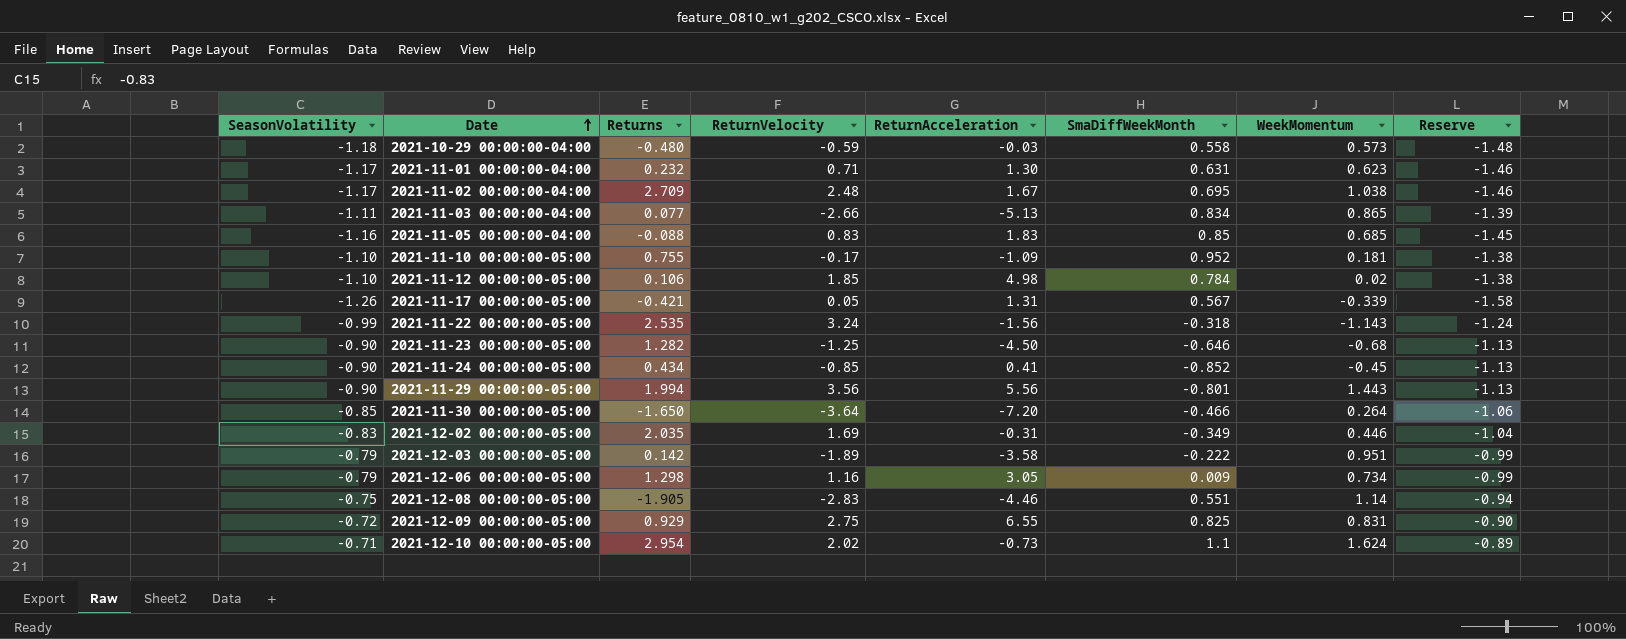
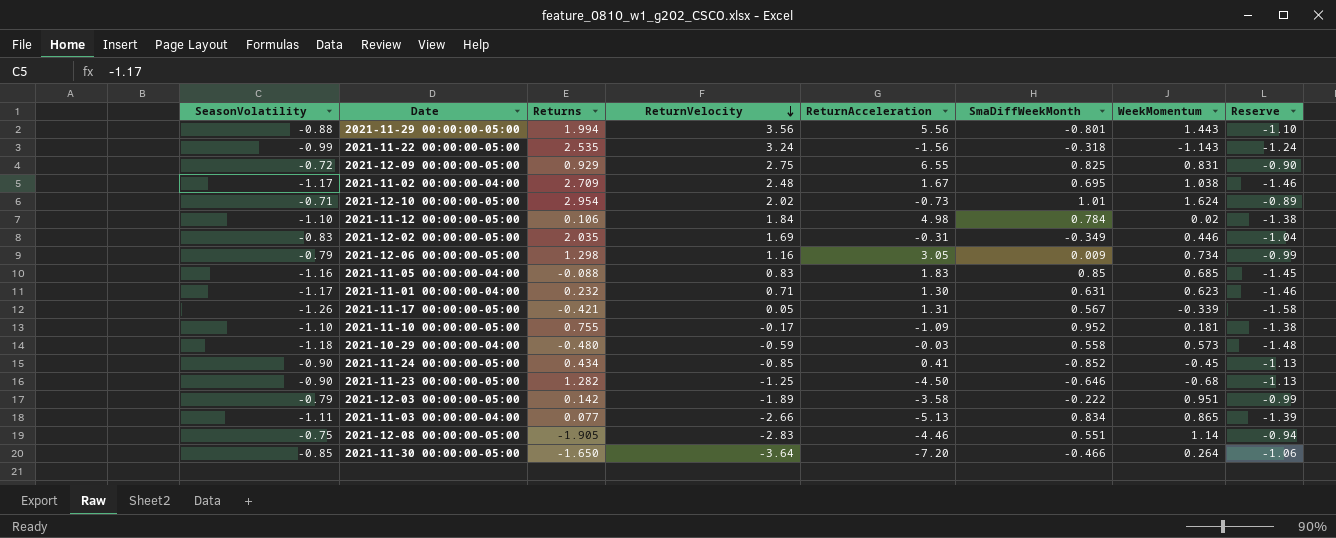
row order: Date ascending -> ReturnVelocity descending
2021-11-29 00:00:00-05:00 | SeasonVolatility: -0.90 -> -0.88
2021-11-29 00:00:00-05:00 | Reserve: -1.13 -> -1.10
2021-12-10 00:00:00-05:00 | SmaDiffWeekMonth: 1.1 -> 1.01
2021-11-12 00:00:00-05:00 | ReturnVelocity: 1.85 -> 1.84

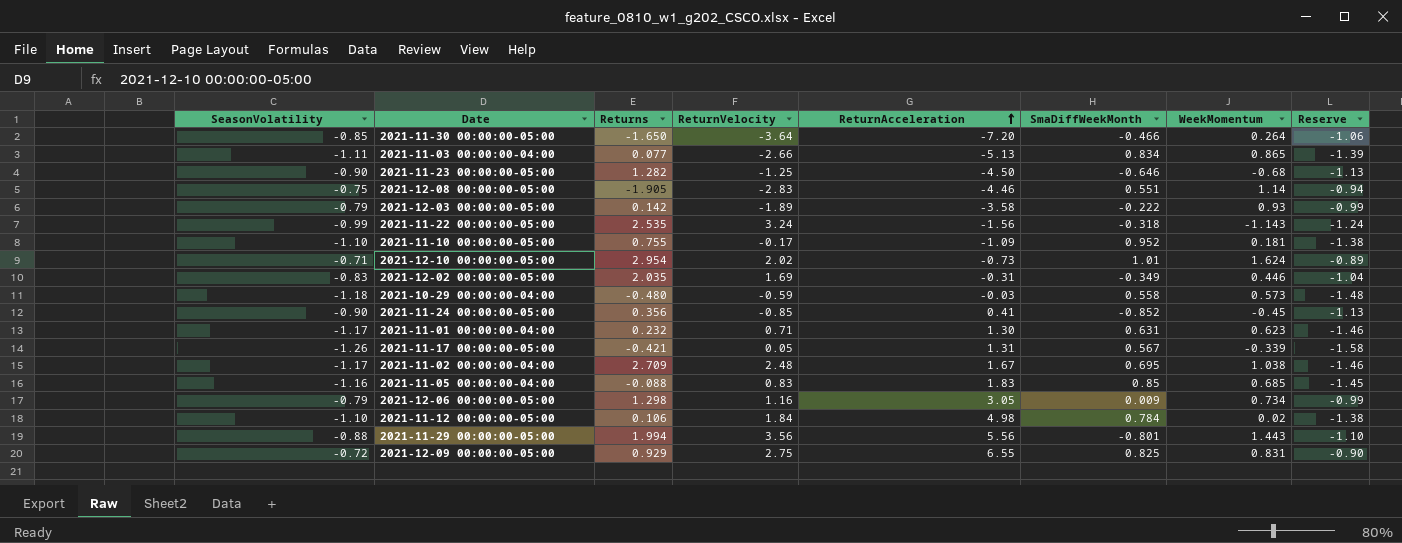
row order: ReturnVelocity descending -> ReturnAcceleration ascending
2021-12-03 00:00:00-05:00 | WeekMomentum: 0.951 -> 0.93
2021-11-24 00:00:00-05:00 | Returns: 0.434 -> 0.356

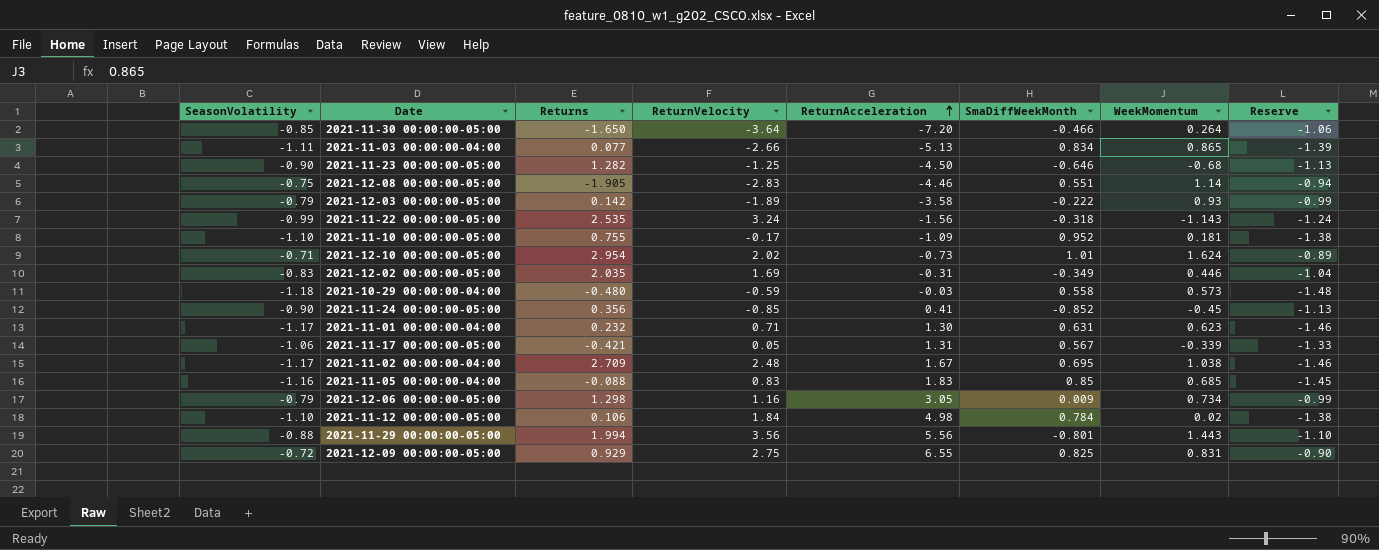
2021-11-17 00:00:00-05:00 | SeasonVolatility: -1.26 -> -1.06
2021-11-17 00:00:00-05:00 | Reserve: -1.58 -> -1.33

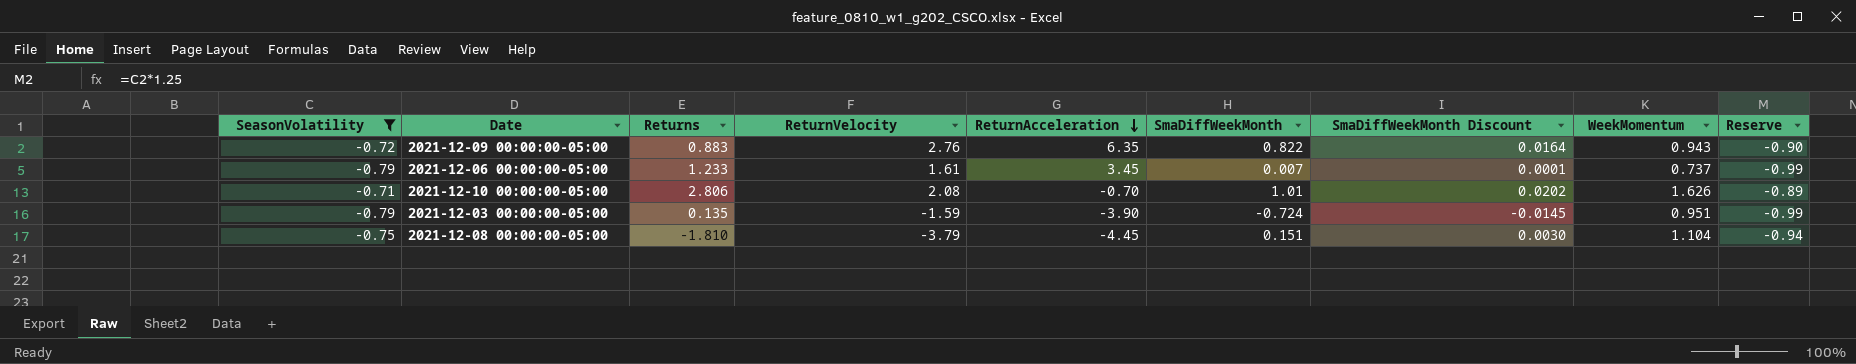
filter: none -> SeasonVolatility >= -0.79
row order: ReturnAcceleration ascending -> ReturnAcceleration descending
column SmaDiffWeekMonth Discount | formula: none -> [SmaDiffWeekMonth] * 0.02
2021-12-09 00:00:00-05:00 | Returns: 0.929 -> 0.883
2021-12-09 00:00:00-05:00 | ReturnVelocity: 2.75 -> 2.76
2021-12-09 00:00:00-05:00 | ReturnAcceleration: 6.55 -> 6.35
2021-12-09 00:00:00-05:00 | SmaDiffWeekMonth: 0.825 -> 0.822
2021-12-09 00:00:00-05:00 | WeekMomentum: 0.831 -> 0.943
2021-12-06 00:00:00-05:00 | Returns: 1.298 -> 1.233
2021-12-06 00:00:00-05:00 | ReturnVelocity: 1.16 -> 1.61
2021-12-06 00:00:00-05:00 | ReturnAcceleration: 3.05 -> 3.45
2021-12-06 00:00:00-05:00 | SmaDiffWeekMonth: 0.009 -> 0.007
2021-12-06 00:00:00-05:00 | WeekMomentum: 0.734 -> 0.737
2021-12-10 00:00:00-05:00 | Returns: 2.954 -> 2.806
2021-12-10 00:00:00-05:00 | ReturnVelocity: 2.02 -> 2.08
2021-12-10 00:00:00-05:00 | ReturnAcceleration: -0.73 -> -0.70
2021-12-10 00:00:00-05:00 | WeekMomentum: 1.624 -> 1.626
2021-12-03 00:00:00-05:00 | Returns: 0.142 -> 0.135
2021-12-03 00:00:00-05:00 | ReturnVelocity: -1.89 -> -1.59
2021-12-03 00:00:00-05:00 | ReturnAcceleration: -3.58 -> -3.90
2021-12-03 00:00:00-05:00 | SmaDiffWeekMonth: -0.222 -> -0.724
2021-12-03 00:00:00-05:00 | WeekMomentum: 0.93 -> 0.951
2021-12-08 00:00:00-05:00 | Returns: -1.905 -> -1.810
2021-12-08 00:00:00-05:00 | ReturnVelocity: -2.83 -> -3.79
2021-12-08 00:00:00-05:00 | ReturnAcceleration: -4.46 -> -4.45
2021-12-08 00:00:00-05:00 | SmaDiffWeekMonth: 0.551 -> 0.151
2021-12-08 00:00:00-05:00 | WeekMomentum: 1.14 -> 1.104

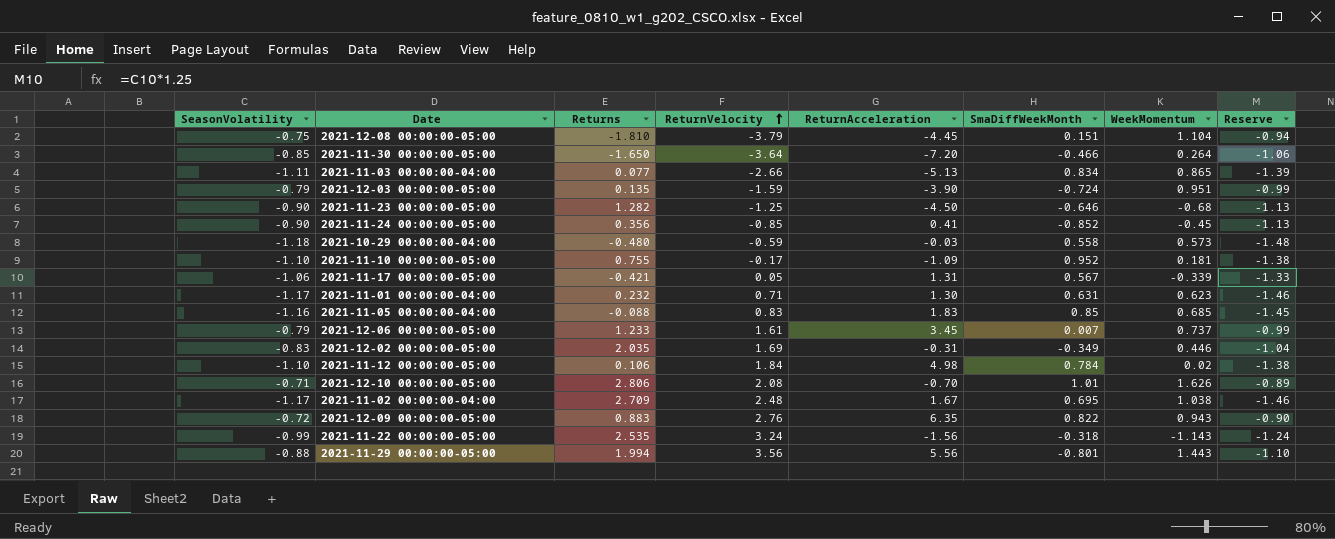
filter: SeasonVolatility >= -0.79 -> none
row order: ReturnAcceleration descending -> ReturnVelocity ascending
column SmaDiffWeekMonth Discount | formula: [SmaDiffWeekMonth] * 0.02 -> none

